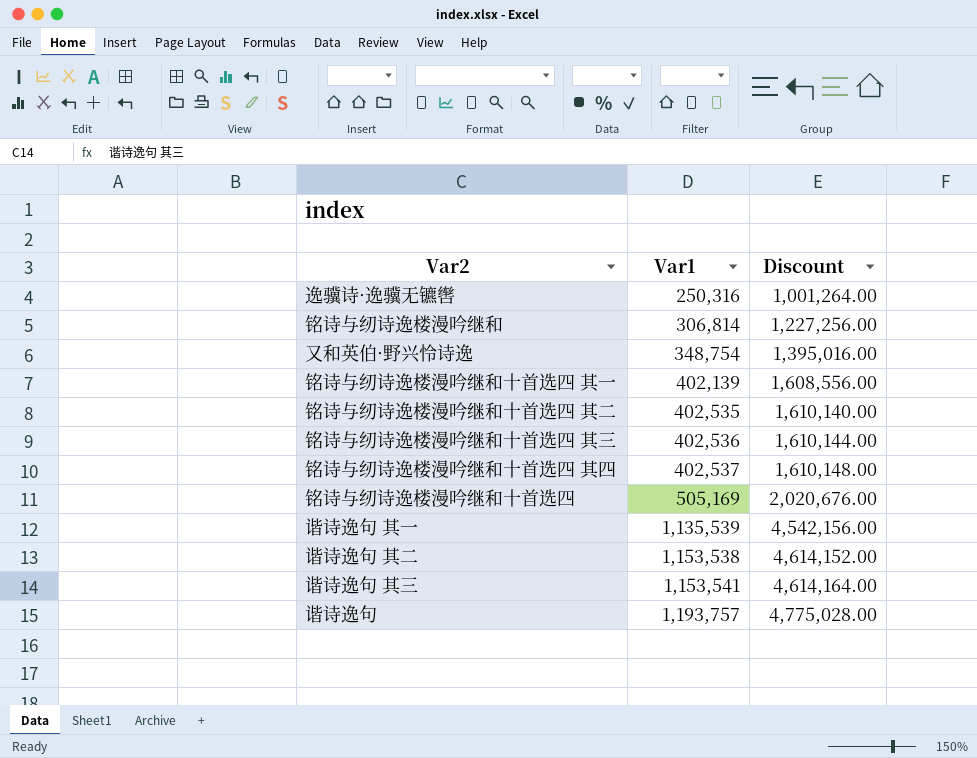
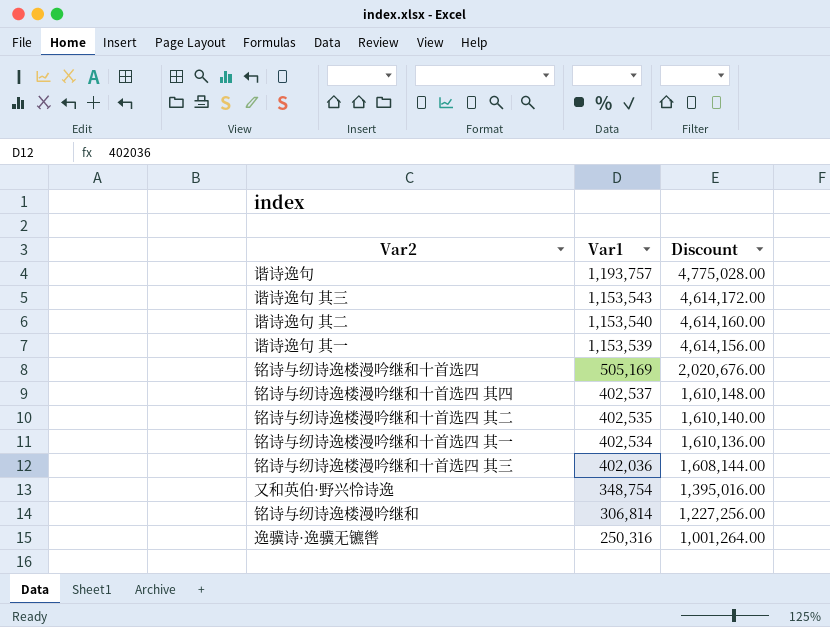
row order: Var1 ascending -> Var1 descending
谐诗逸句 其三 | Var1: 1,153,541 -> 1,153,543
谐诗逸句 其三 | Discount: 4,614,164.00 -> 4,614,172.00
谐诗逸句 其二 | Var1: 1,153,538 -> 1,153,540
谐诗逸句 其二 | Discount: 4,614,152.00 -> 4,614,160.00
谐诗逸句 其一 | Var1: 1,135,539 -> 1,153,539
谐诗逸句 其一 | Discount: 4,542,156.00 -> 4,614,156.00
铭诗与纫诗逸楼漫吟继和十首选四 其一 | Var1: 402,139 -> 402,534
铭诗与纫诗逸楼漫吟继和十首选四 其一 | Discount: 1,608,556.00 -> 1,610,136.00
铭诗与纫诗逸楼漫吟继和十首选四 其三 | Var1: 402,536 -> 402,036
铭诗与纫诗逸楼漫吟继和十首选四 其三 | Discount: 1,610,144.00 -> 1,608,144.00

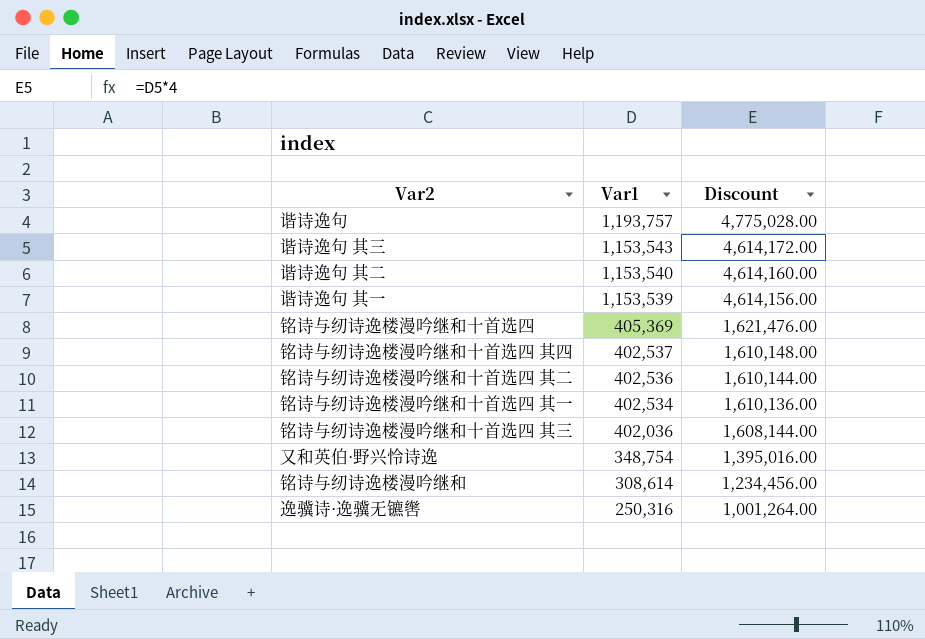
铭诗与纫诗逸楼漫吟继和十首选四 | Var1: 505,169 -> 405,369
铭诗与纫诗逸楼漫吟继和十首选四 | Discount: 2,020,676.00 -> 1,621,476.00
铭诗与纫诗逸楼漫吟继和十首选四 其二 | Var1: 402,535 -> 402,536
铭诗与纫诗逸楼漫吟继和十首选四 其二 | Discount: 1,610,140.00 -> 1,610,144.00
铭诗与纫诗逸楼漫吟继和 | Var1: 306,814 -> 308,614
铭诗与纫诗逸楼漫吟继和 | Discount: 1,227,256.00 -> 1,234,456.00

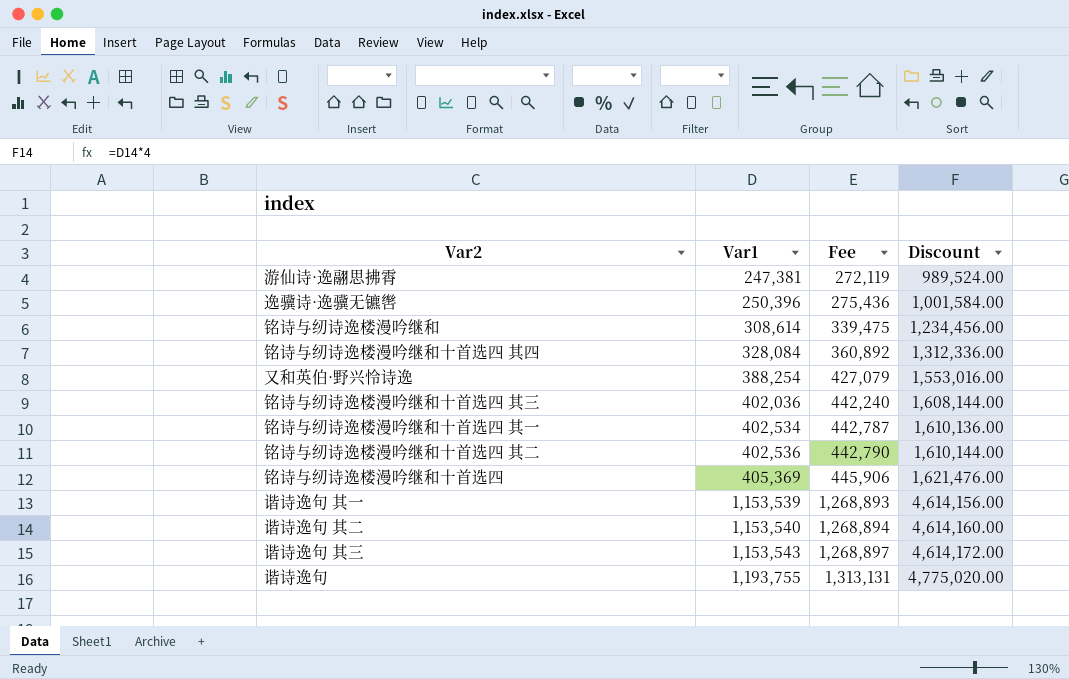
row order: Var1 descending -> Var1 ascending
column Fee | formula: none -> [Var1] * 1.1
row 游仙诗·逸翮思拂霄: none -> 247,381 | 272,119 | 989,524.00
逸骥诗·逸骥无镳辔 | Var1: 250,316 -> 250,396
逸骥诗·逸骥无镳辔 | Discount: 1,001,264.00 -> 1,001,584.00
铭诗与纫诗逸楼漫吟继和十首选四 其四 | Var1: 402,537 -> 328,084
铭诗与纫诗逸楼漫吟继和十首选四 其四 | Discount: 1,610,148.00 -> 1,312,336.00
又和英伯·野兴怜诗逸 | Var1: 348,754 -> 388,254
又和英伯·野兴怜诗逸 | Discount: 1,395,016.00 -> 1,553,016.00
谐诗逸句 | Var1: 1,193,757 -> 1,193,755
谐诗逸句 | Discount: 4,775,028.00 -> 4,775,020.00

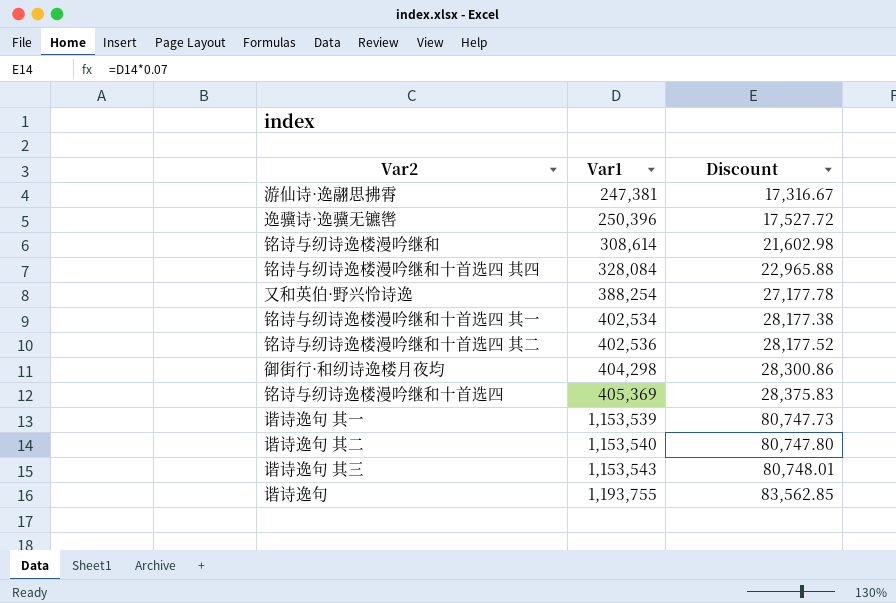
column Fee | formula: [Var1] * 1.1 -> none
column Discount | formula: [Var1] * 4 -> [Var1] * 0.07
row 铭诗与纫诗逸楼漫吟继和十首选四 其三: 402,036 | 442,240 | 1,608,144.00 -> none
row 御街行·和纫诗逸楼月夜均: none -> 404,298 | 28,300.86

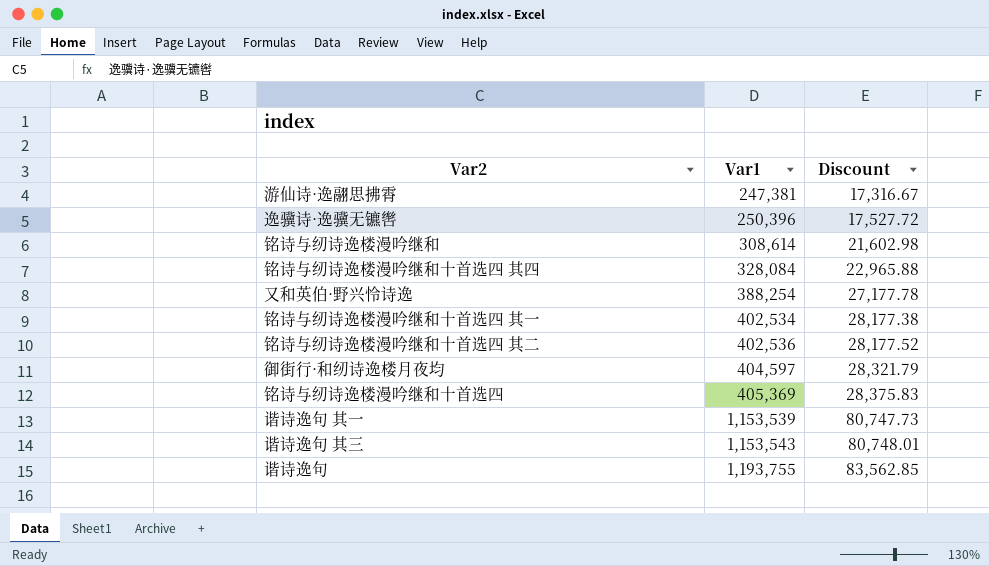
row 谐诗逸句 其二: 1,153,540 | 80,747.80 -> none
御街行·和纫诗逸楼月夜均 | Var1: 404,298 -> 404,597
御街行·和纫诗逸楼月夜均 | Discount: 28,300.86 -> 28,321.79

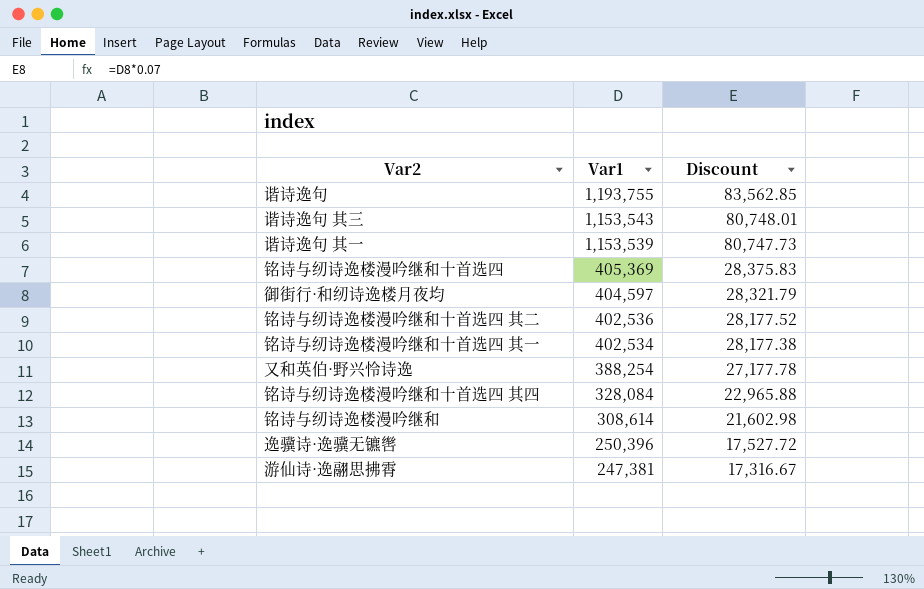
row order: Var1 ascending -> Var1 descending

